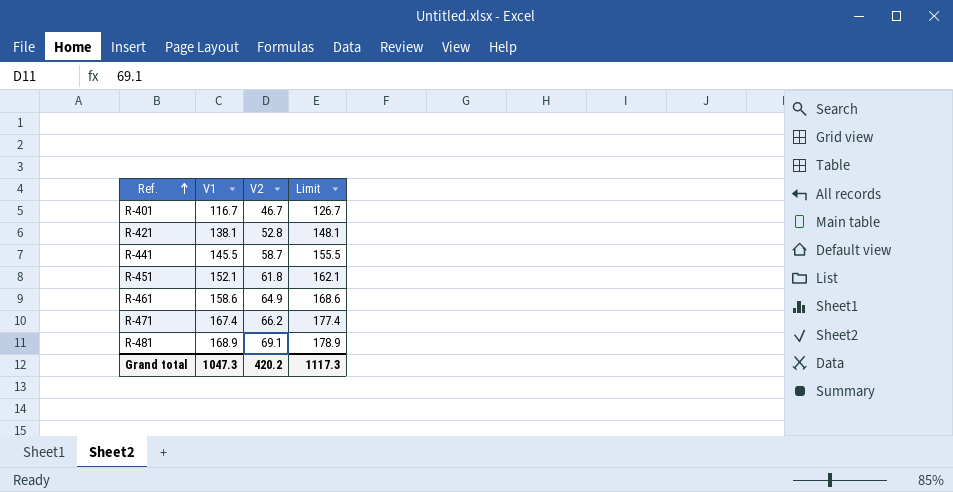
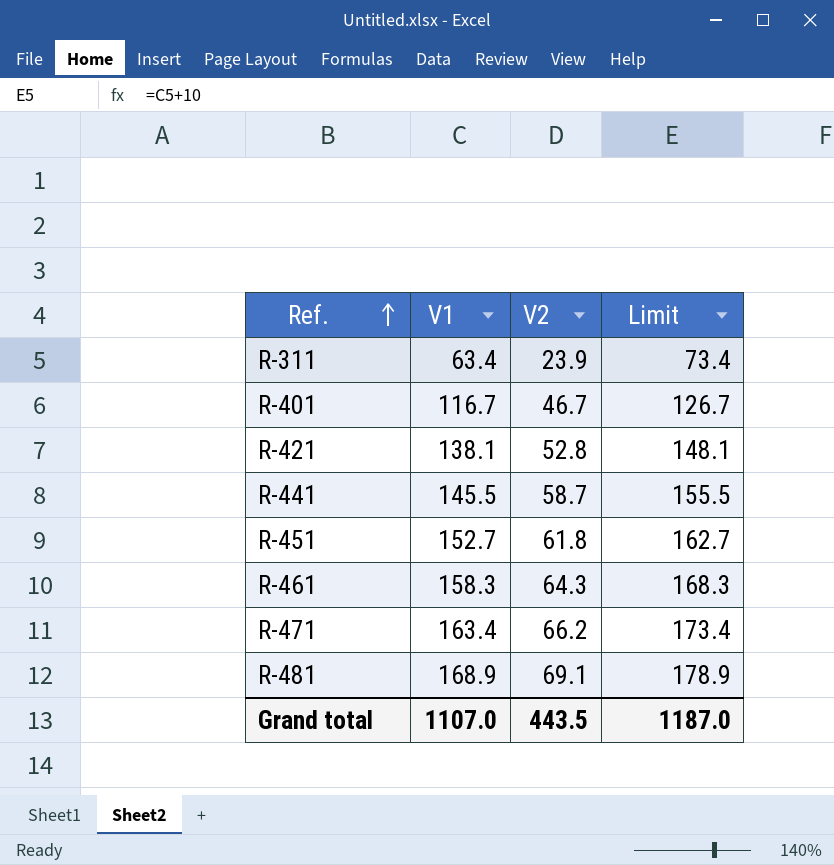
row R-311: none -> 63.4 | 23.9 | 73.4
R-451 | V1: 152.1 -> 152.7
R-451 | Limit: 162.1 -> 162.7
R-461 | V1: 158.6 -> 158.3
R-461 | V2: 64.9 -> 64.3
R-461 | Limit: 168.6 -> 168.3
R-471 | V1: 167.4 -> 163.4
R-471 | Limit: 177.4 -> 173.4
Grand total | V1: 1047.3 -> 1107.0
Grand total | V2: 420.2 -> 443.5
Grand total | Limit: 1117.3 -> 1187.0

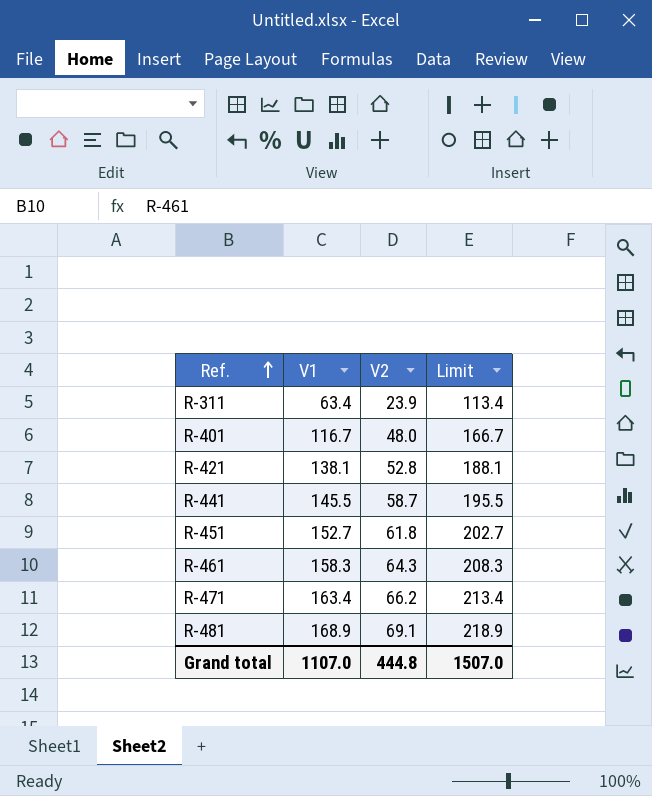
column Limit | formula: [V1] + 10 -> [V1] + 50
R-401 | V2: 46.7 -> 48.0
Grand total | V2: 443.5 -> 444.8
Grand total | Limit: 1187.0 -> 1507.0

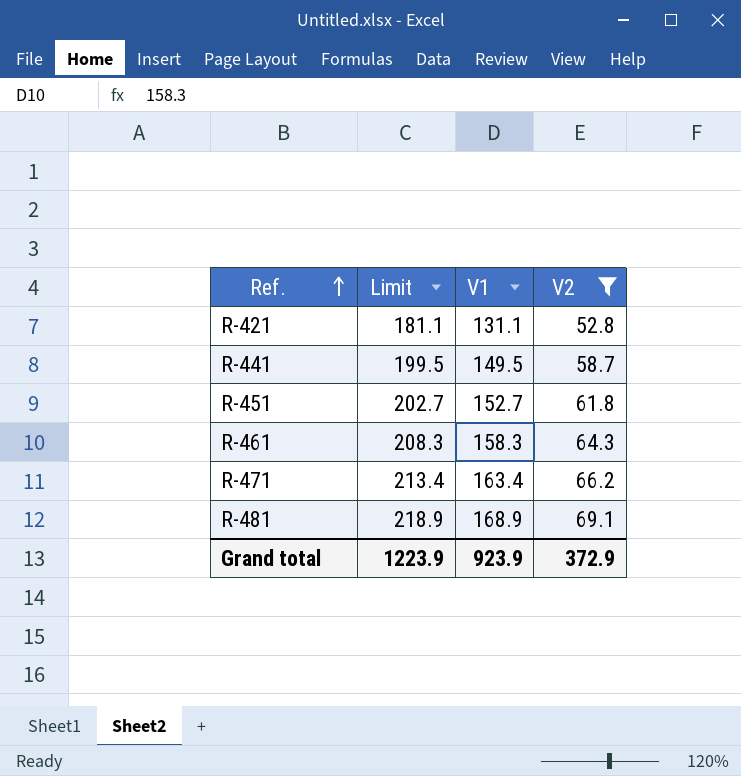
filter: none -> V2 >= 52.8
column Limit | position: 4 -> 2
R-421 | Limit: 188.1 -> 181.1
R-421 | V1: 138.1 -> 131.1
R-441 | Limit: 195.5 -> 199.5
R-441 | V1: 145.5 -> 149.5
Grand total | Limit: 1507.0 -> 1223.9
Grand total | V1: 1107.0 -> 923.9
Grand total | V2: 444.8 -> 372.9

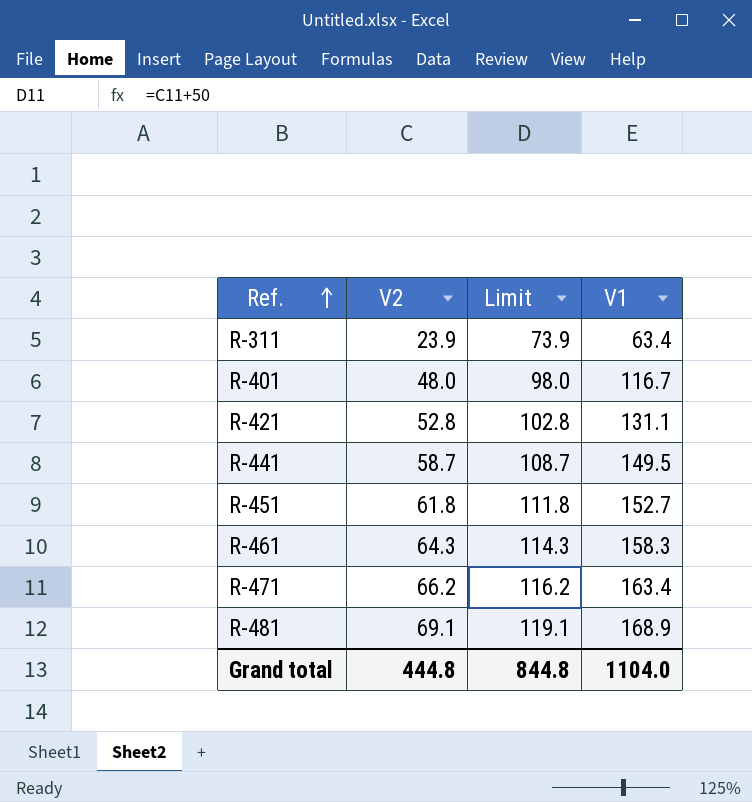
filter: V2 >= 52.8 -> none
column V2 | position: 4 -> 2
column Limit | formula: [V1] + 50 -> [V2] + 50
Grand total | V2: 372.9 -> 444.8
Grand total | Limit: 1223.9 -> 844.8
Grand total | V1: 923.9 -> 1104.0

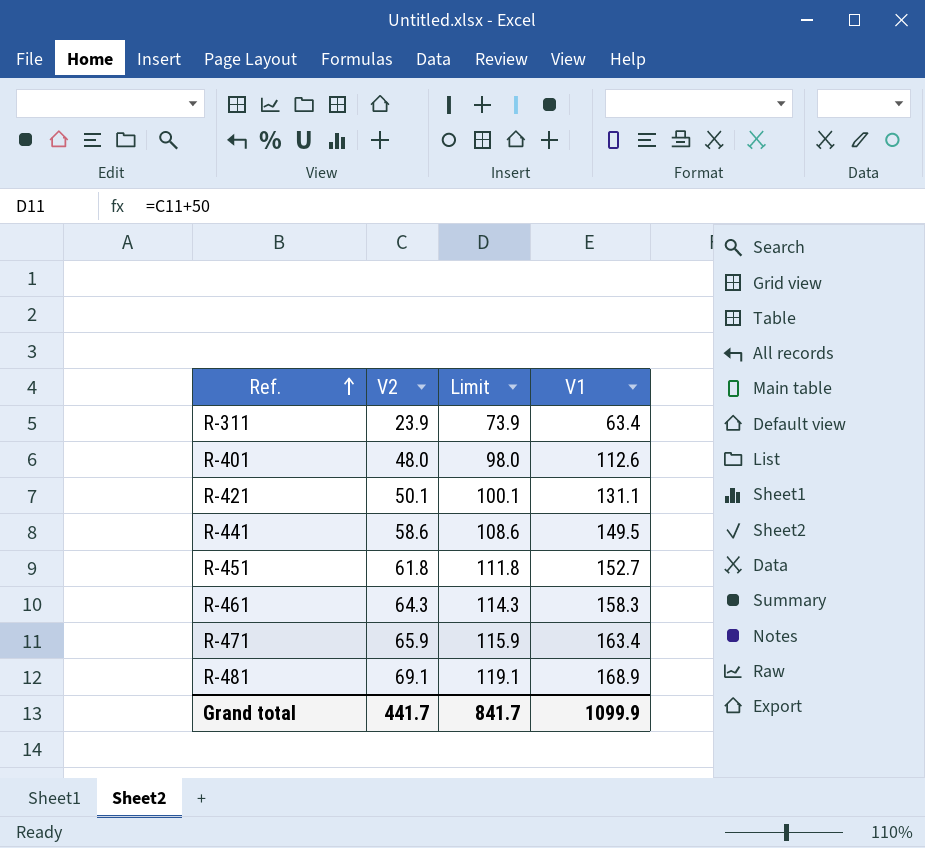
R-401 | V1: 116.7 -> 112.6
R-421 | V2: 52.8 -> 50.1
R-421 | Limit: 102.8 -> 100.1
R-441 | V2: 58.7 -> 58.6
R-441 | Limit: 108.7 -> 108.6
R-471 | V2: 66.2 -> 65.9
R-471 | Limit: 116.2 -> 115.9
Grand total | V2: 444.8 -> 441.7
Grand total | Limit: 844.8 -> 841.7
Grand total | V1: 1104.0 -> 1099.9

